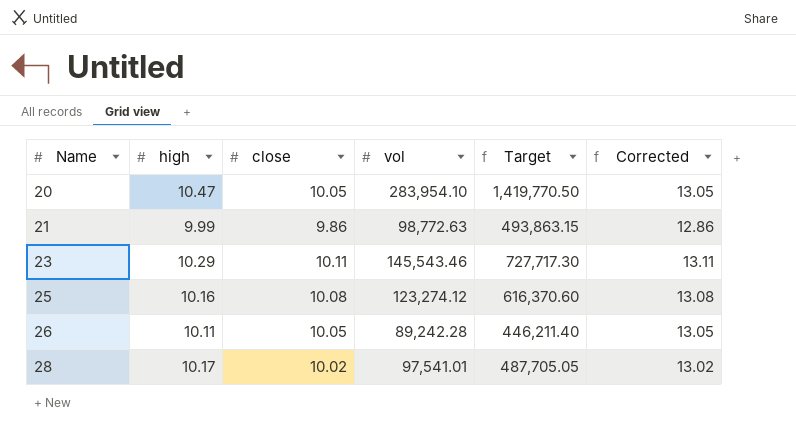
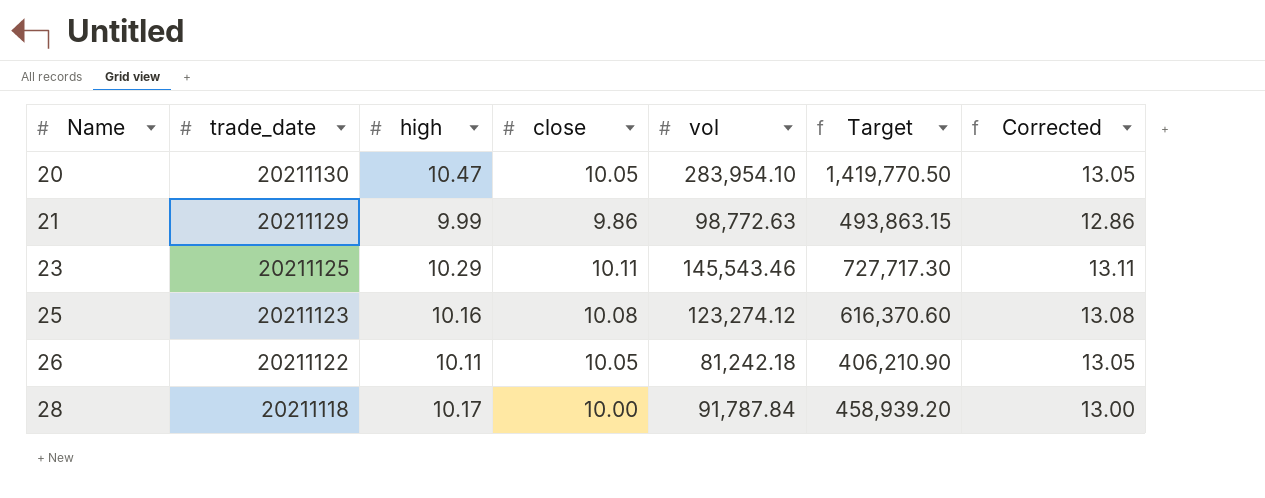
column trade_date | position: none -> 2
26 | vol: 89,242.28 -> 81,242.18
26 | Target: 446,211.40 -> 406,210.90
28 | close: 10.02 -> 10.00
28 | vol: 97,541.01 -> 91,787.84
28 | Target: 487,705.05 -> 458,939.20
28 | Corrected: 13.02 -> 13.00

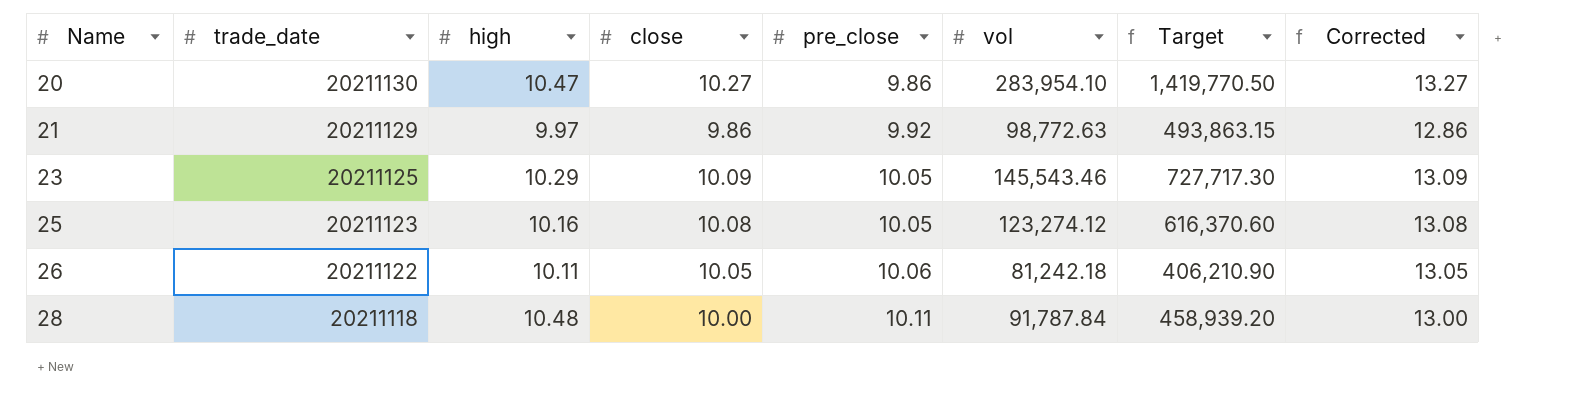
column pre_close | position: none -> 5
20 | close: 10.05 -> 10.27
20 | Corrected: 13.05 -> 13.27
21 | high: 9.99 -> 9.97
23 | close: 10.11 -> 10.09
23 | Corrected: 13.11 -> 13.09
28 | high: 10.17 -> 10.48

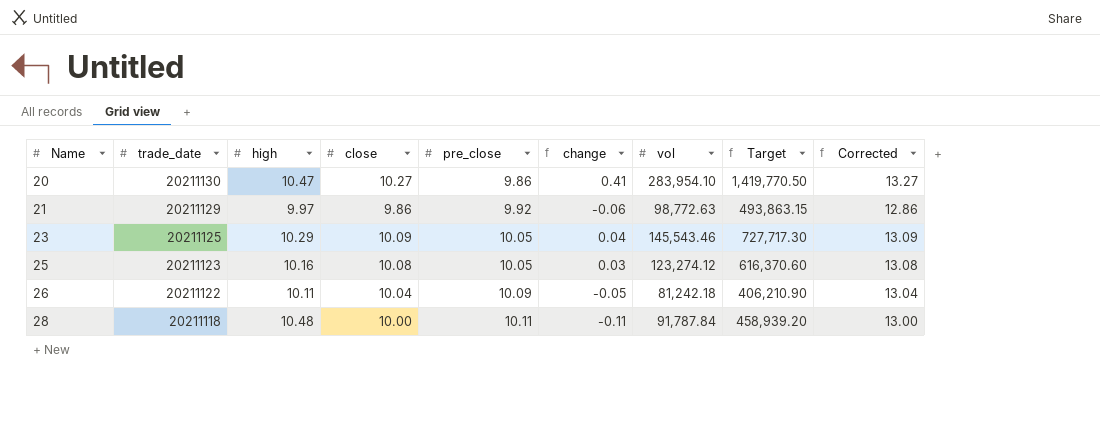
column change | formula: none -> [close] - [pre_close]
26 | close: 10.05 -> 10.04
26 | pre_close: 10.06 -> 10.09
26 | Corrected: 13.05 -> 13.04

